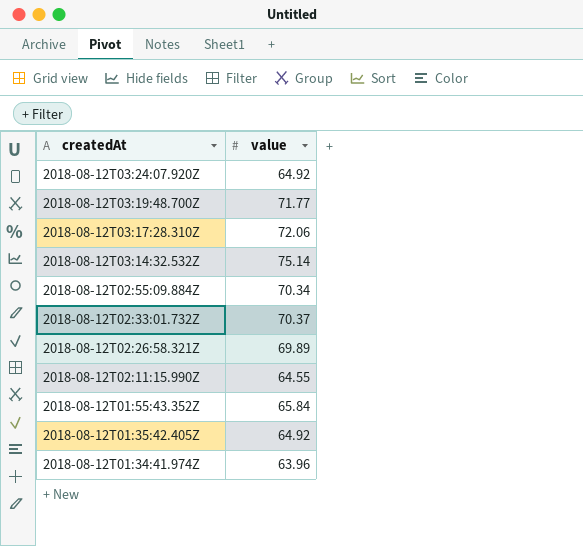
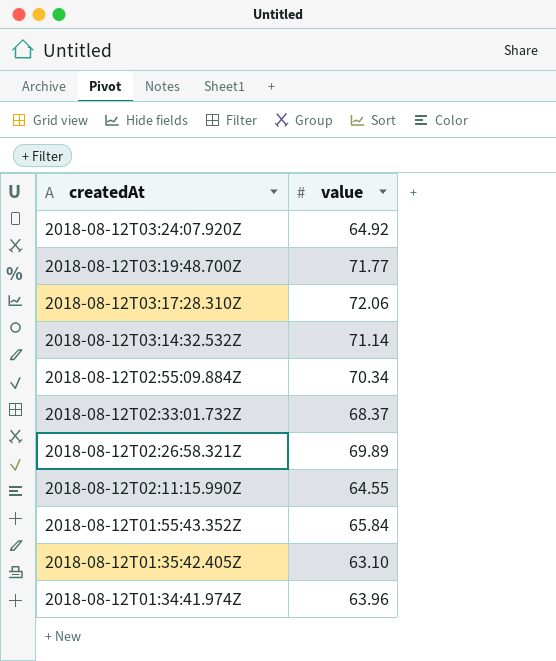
2018-08-12T03:14:32.532Z | value: 75.14 -> 71.14
2018-08-12T02:33:01.732Z | value: 70.37 -> 68.37
2018-08-12T01:35:42.405Z | value: 64.92 -> 63.10

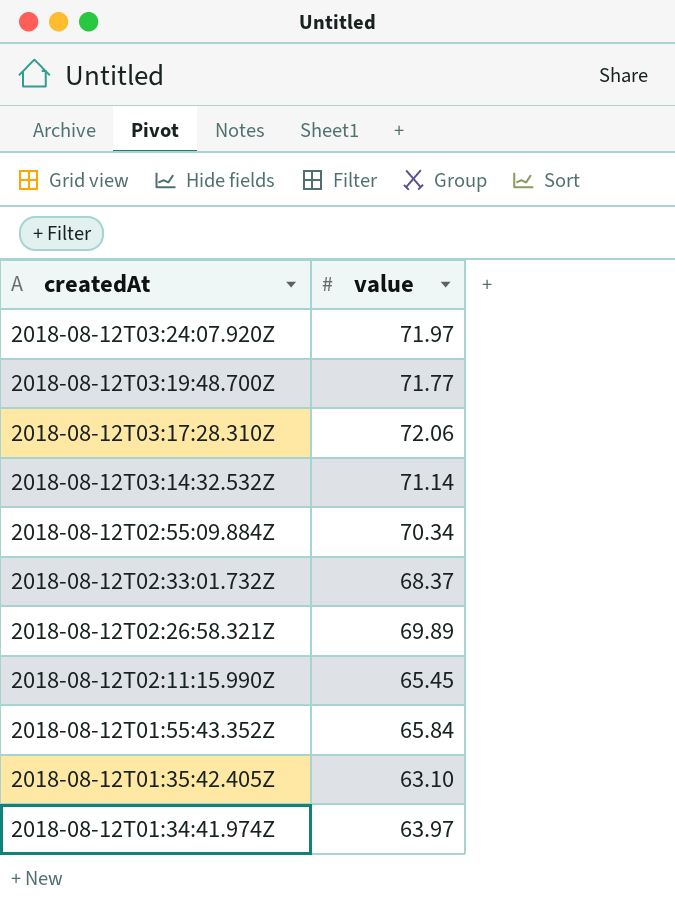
2018-08-12T03:24:07.920Z | value: 64.92 -> 71.97
2018-08-12T02:11:15.990Z | value: 64.55 -> 65.45
2018-08-12T01:34:41.974Z | value: 63.96 -> 63.97

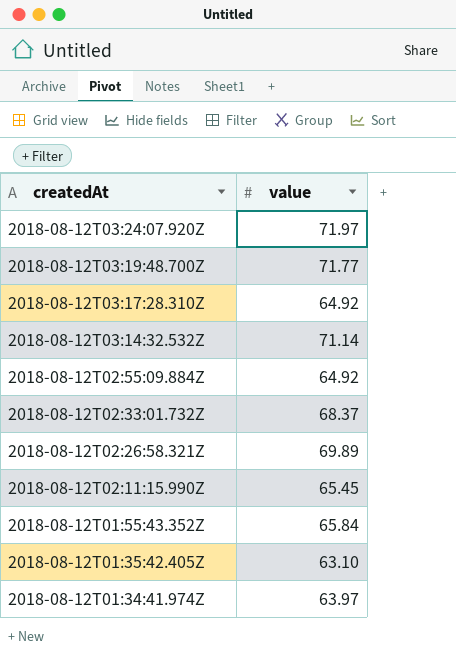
2018-08-12T03:17:28.310Z | value: 72.06 -> 64.92
2018-08-12T02:55:09.884Z | value: 70.34 -> 64.92

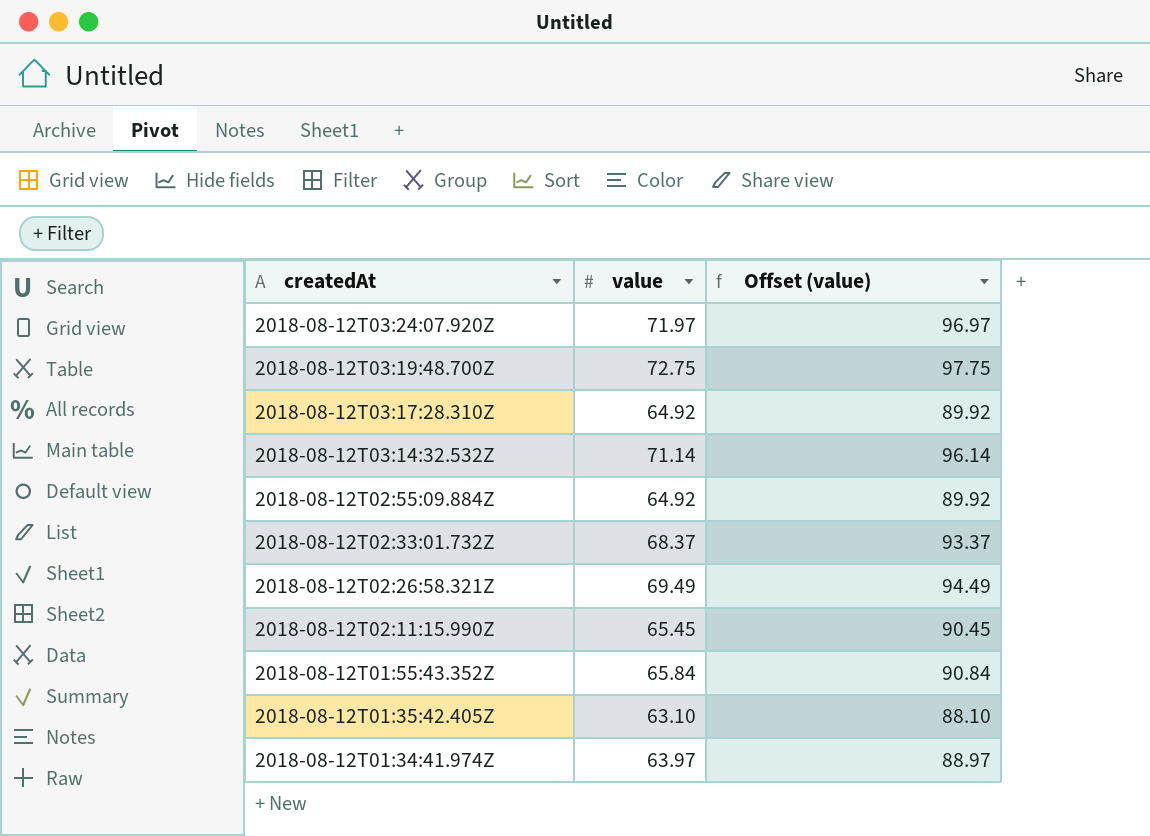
column Offset (value) | formula: none -> [value] + 25
2018-08-12T03:19:48.700Z | value: 71.77 -> 72.75
2018-08-12T02:26:58.321Z | value: 69.89 -> 69.49

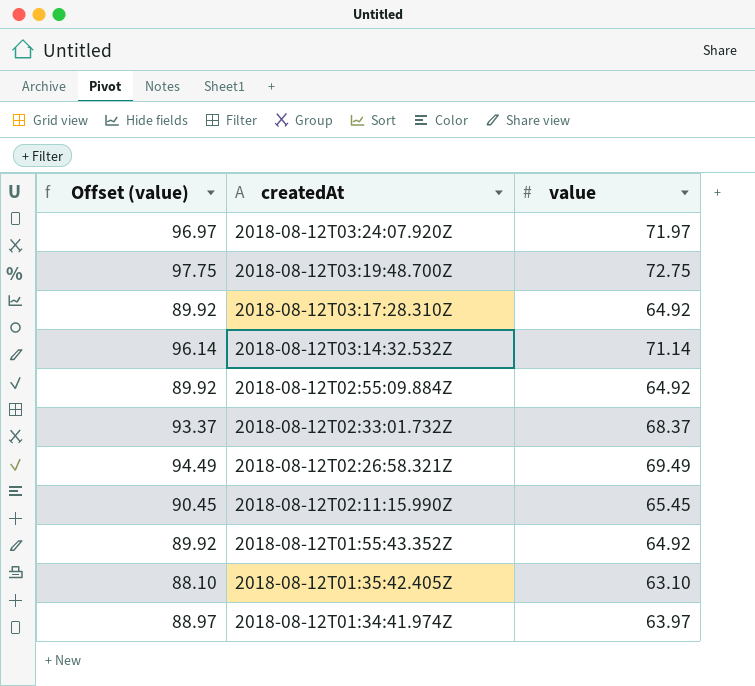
column Offset (value) | position: 3 -> 1
2018-08-12T01:55:43.352Z | Offset (value): 90.84 -> 89.92
2018-08-12T01:55:43.352Z | value: 65.84 -> 64.92

